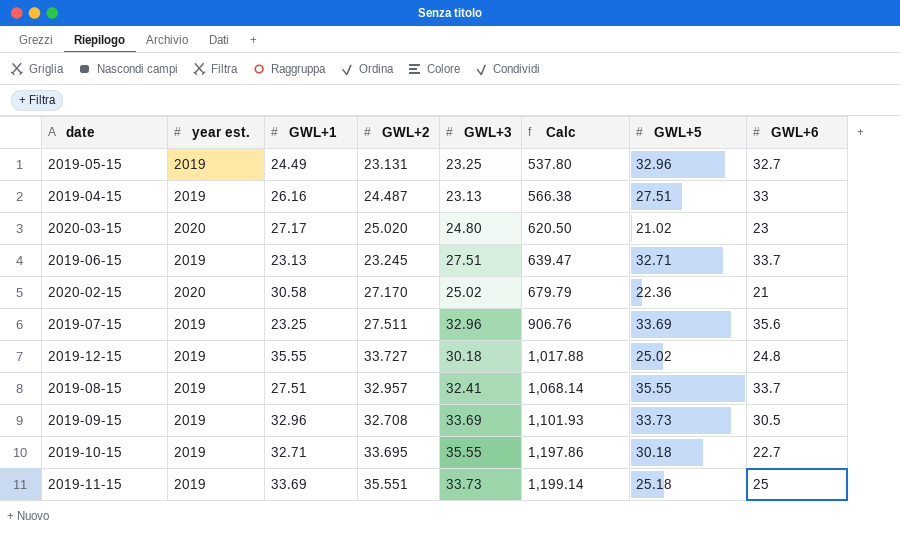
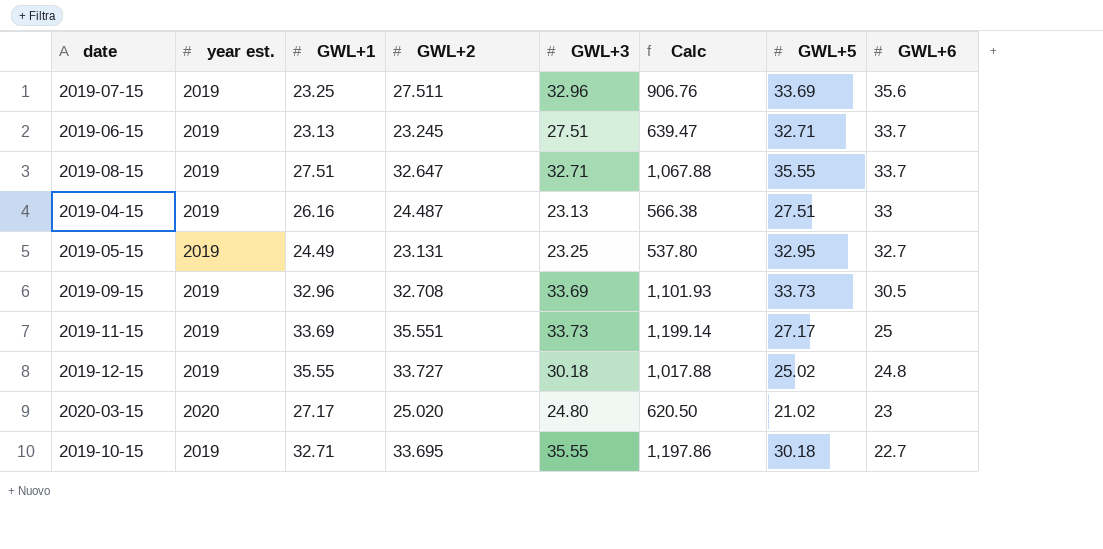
row order: Calc ascending -> GWL+6 descending
row 2020-02-15: 2020 | 30.58 | 27.170 | 25.02 | 679.79 | 22.36 | 21 -> none
2019-08-15 | GWL+2: 32.957 -> 32.647
2019-08-15 | GWL+3: 32.41 -> 32.71
2019-08-15 | Calc: 1,068.14 -> 1,067.88
2019-05-15 | GWL+5: 32.96 -> 32.95
2019-11-15 | GWL+5: 25.18 -> 27.17

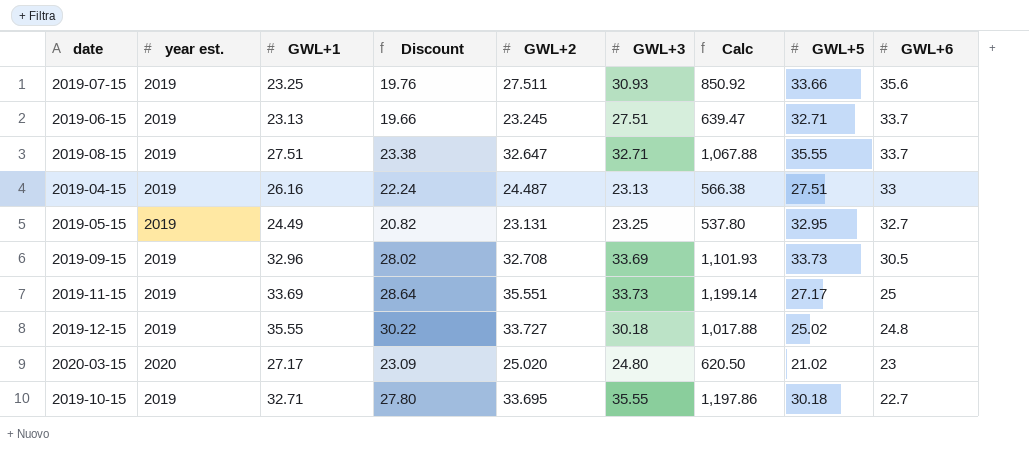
column Discount | formula: none -> [GWL+1] * 0.85
2019-07-15 | GWL+3: 32.96 -> 30.93
2019-07-15 | Calc: 906.76 -> 850.92
2019-07-15 | GWL+5: 33.69 -> 33.66

